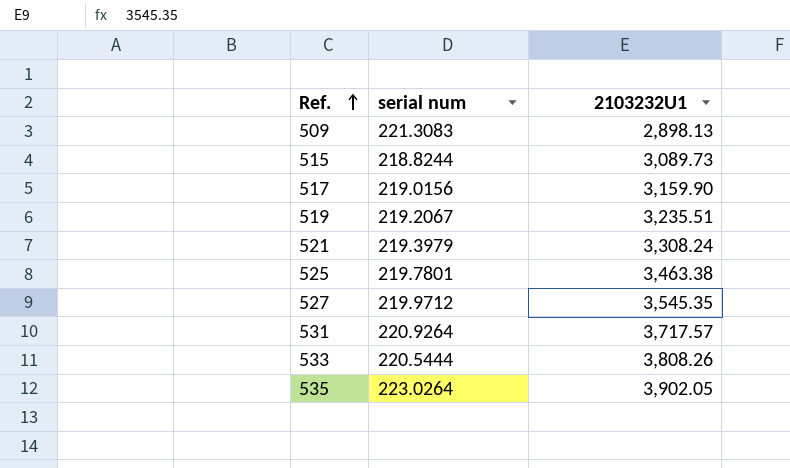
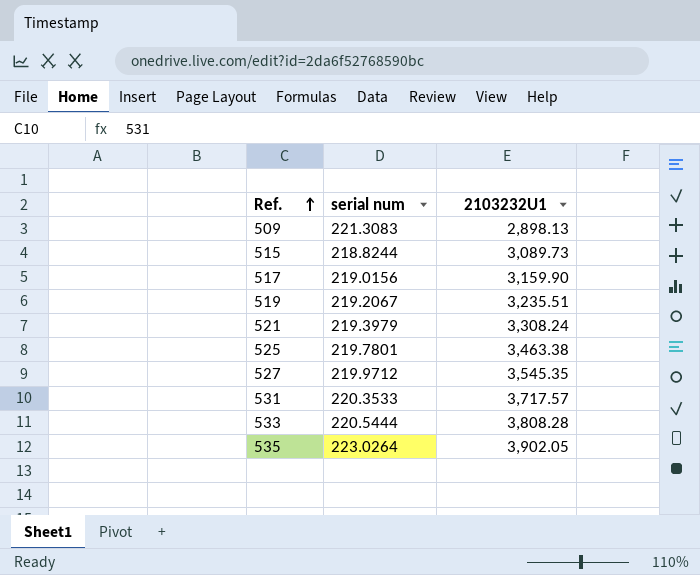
531 | serial num: 220.9264 -> 220.3533
533 | 2103232U1: 3,808.26 -> 3,808.28

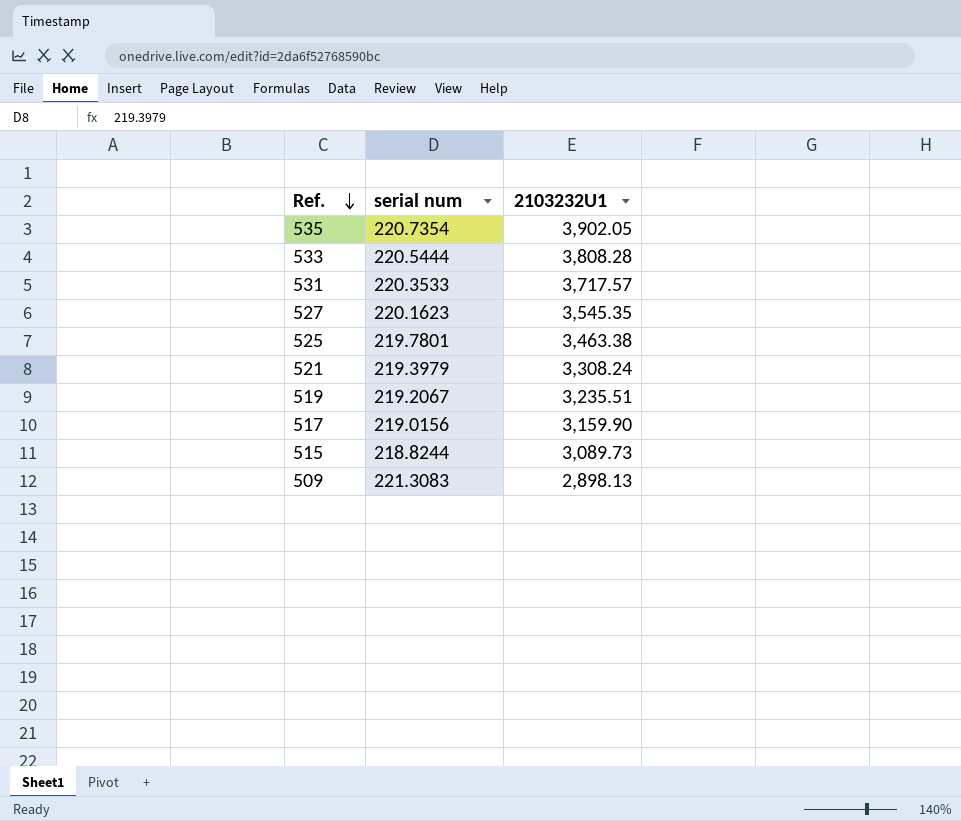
row order: Ref. ascending -> Ref. descending
535 | serial num: 223.0264 -> 220.7354
527 | serial num: 219.9712 -> 220.1623

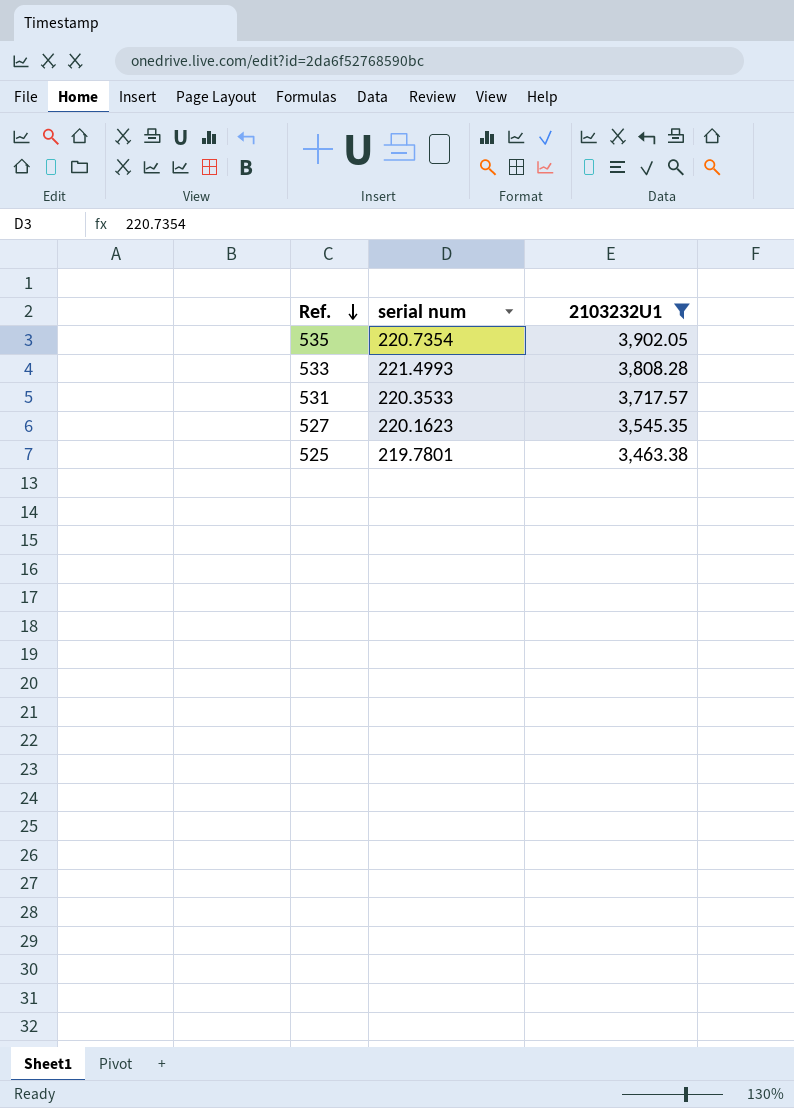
filter: none -> 2103232U1 >= 3,463.38
533 | serial num: 220.5444 -> 221.4993

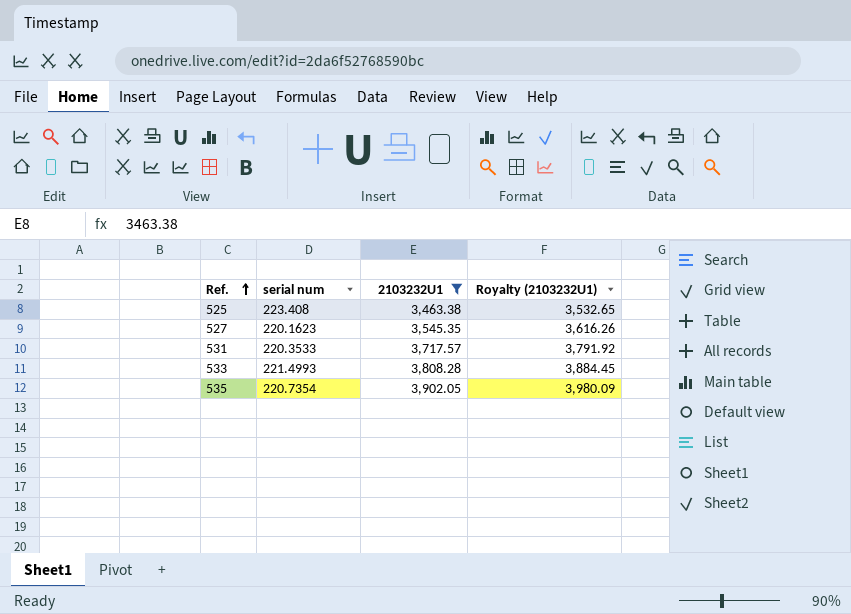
row order: Ref. descending -> Ref. ascending
column Royalty (2103232U1) | formula: none -> [2103232U1] * 1.02
525 | serial num: 219.7801 -> 223.408

